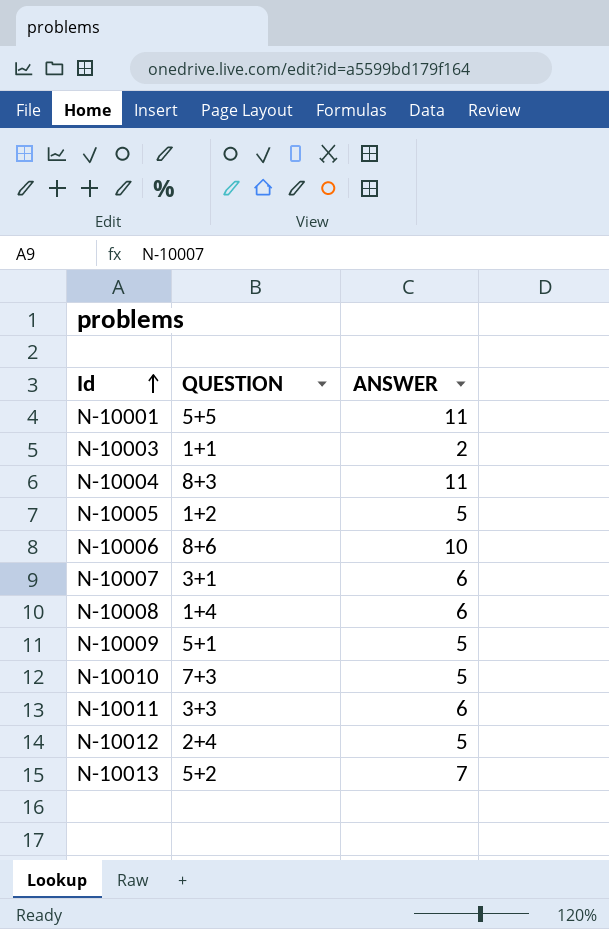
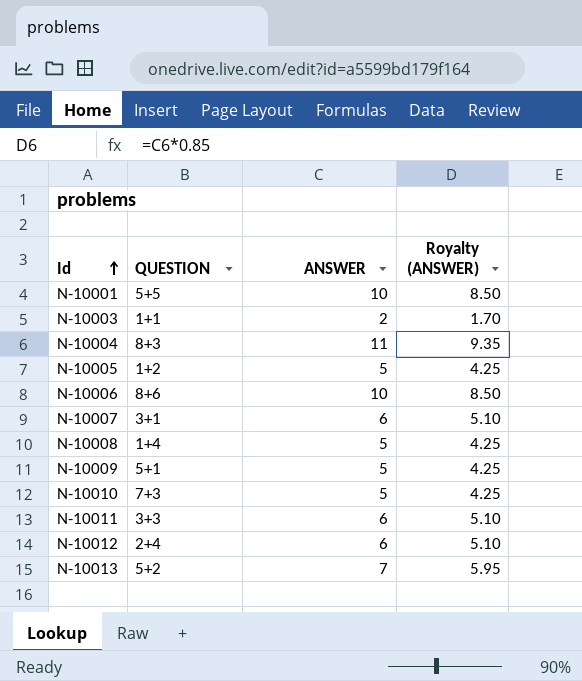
column Royalty (ANSWER) | formula: none -> [ANSWER] * 0.85
N-10001 | ANSWER: 11 -> 10
N-10008 | ANSWER: 6 -> 5
N-10012 | ANSWER: 5 -> 6

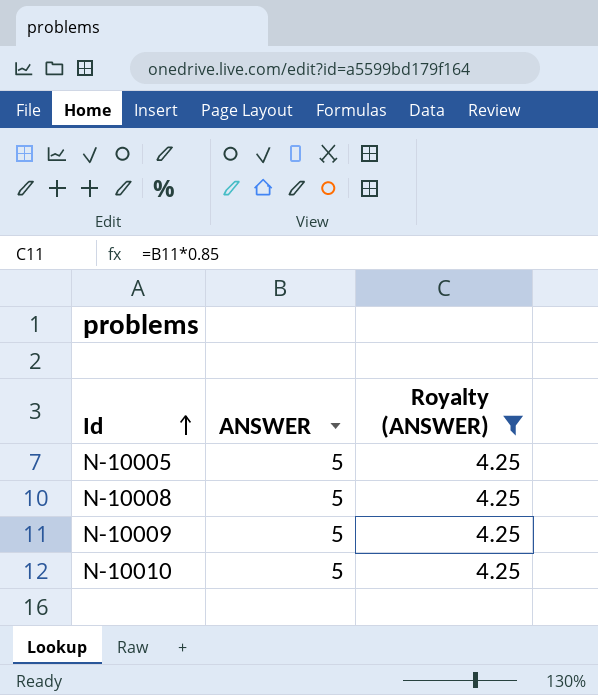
filter: none -> Royalty (ANSWER) = 4.25
column QUESTION | position: 2 -> none

